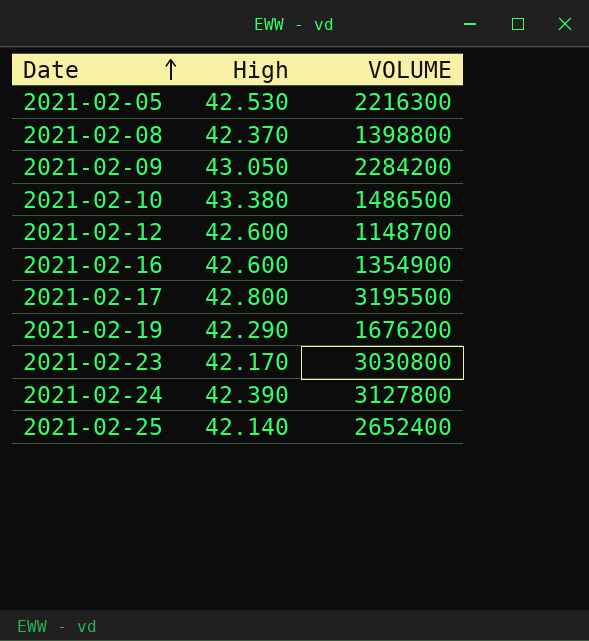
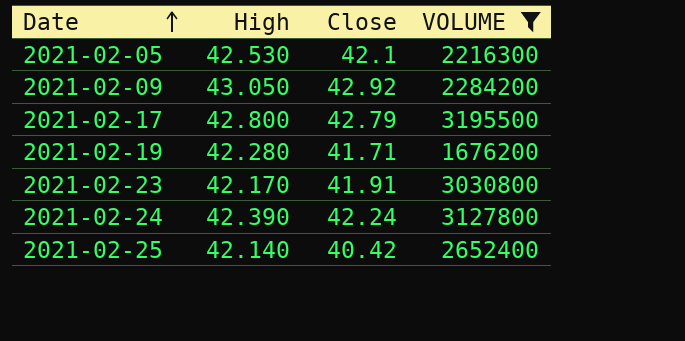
filter: none -> VOLUME >= 1676200
column Close | position: none -> 3
2021-02-19 | High: 42.290 -> 42.280

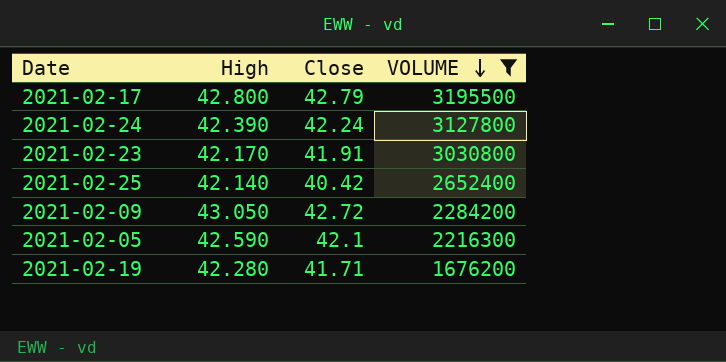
row order: Date ascending -> VOLUME descending
2021-02-09 | Close: 42.92 -> 42.72
2021-02-05 | High: 42.530 -> 42.590

